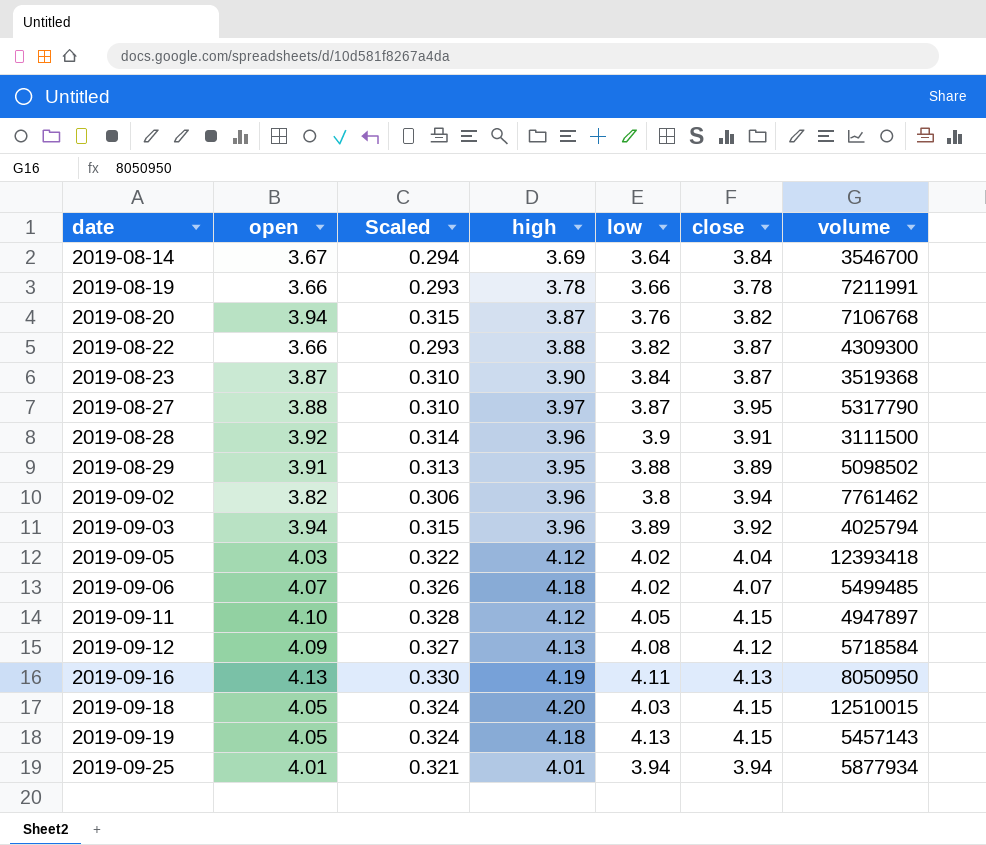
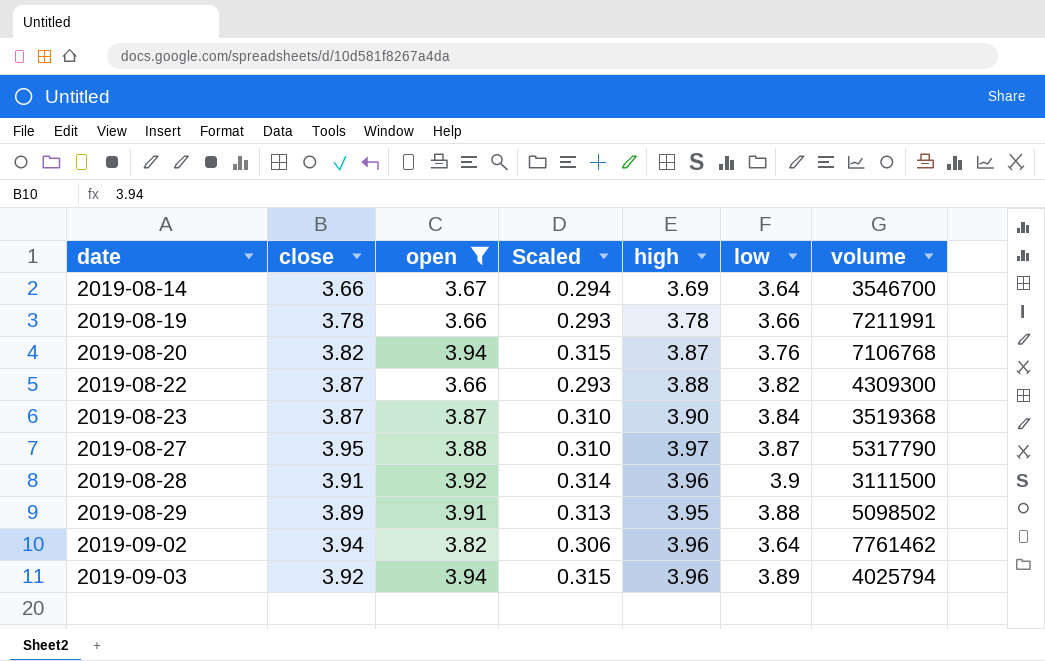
filter: none -> open <= 3.94
column close | position: 6 -> 2
2019-08-14 | close: 3.84 -> 3.66
2019-09-02 | low: 3.8 -> 3.64

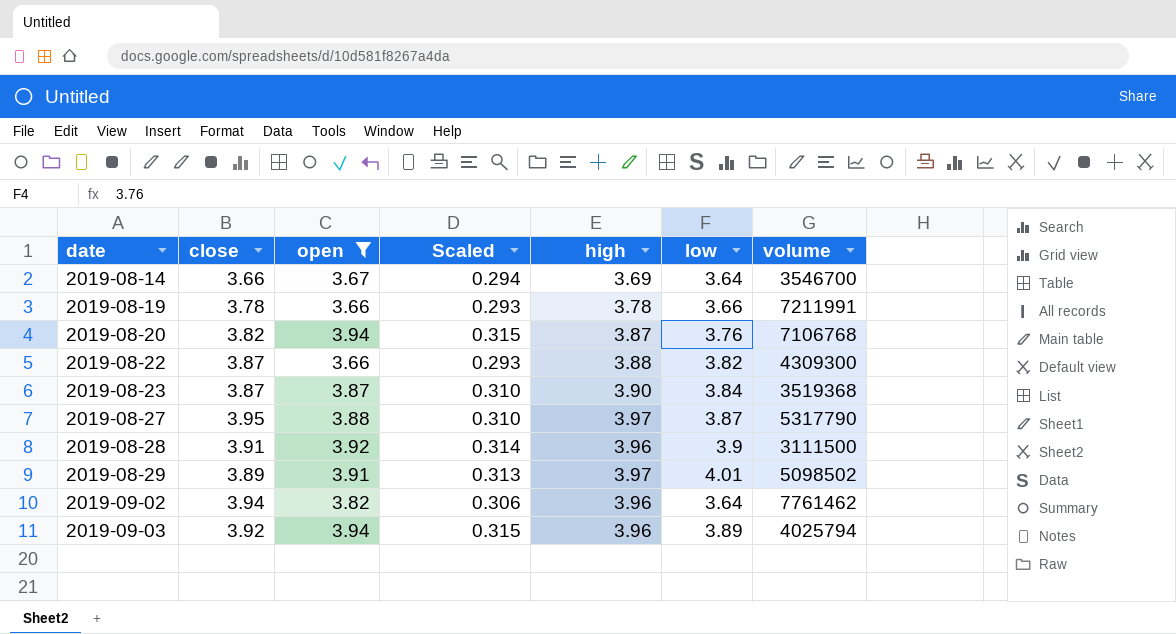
2019-08-29 | high: 3.95 -> 3.97
2019-08-29 | low: 3.88 -> 4.01

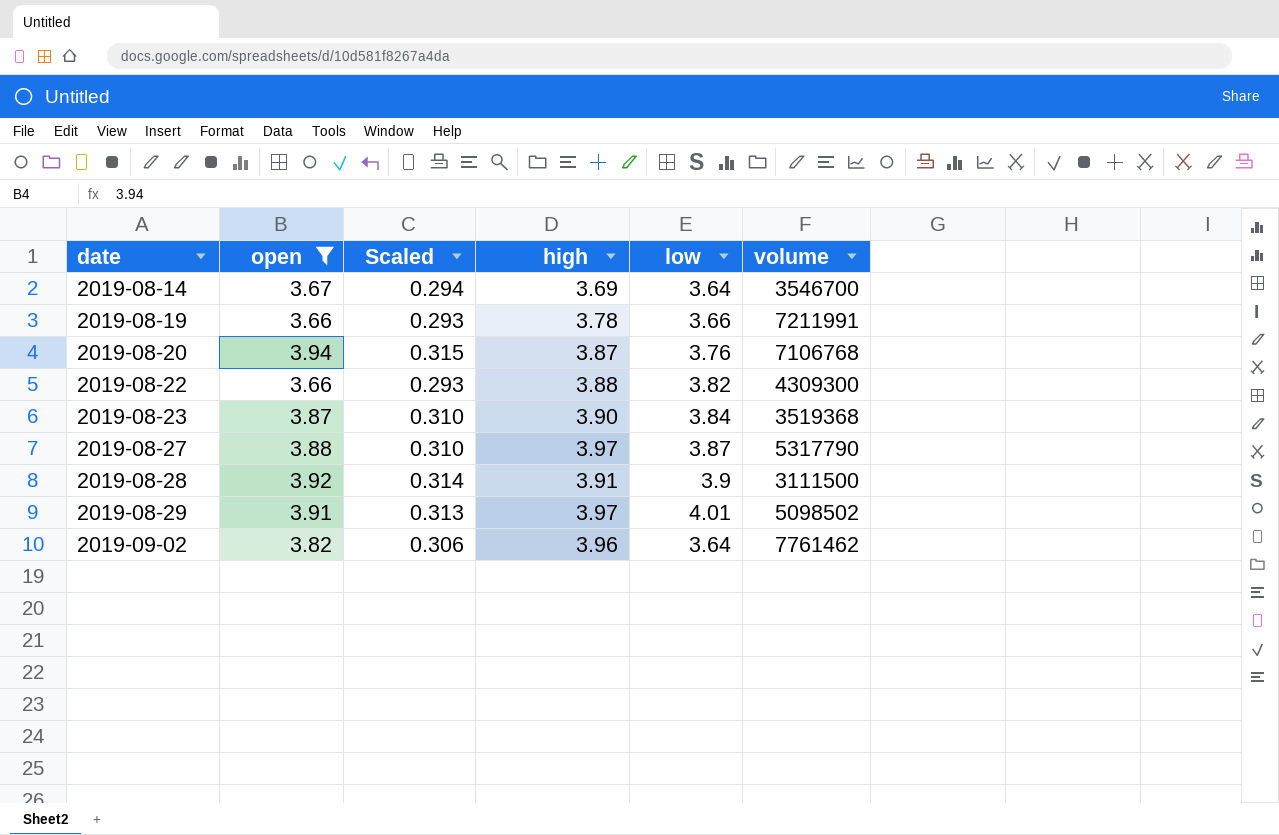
column close | position: 2 -> none
row 2019-09-03: 3.92 | 3.94 | 0.315 | 3.96 | 3.89 | 4025794 -> none
2019-08-28 | high: 3.96 -> 3.91

